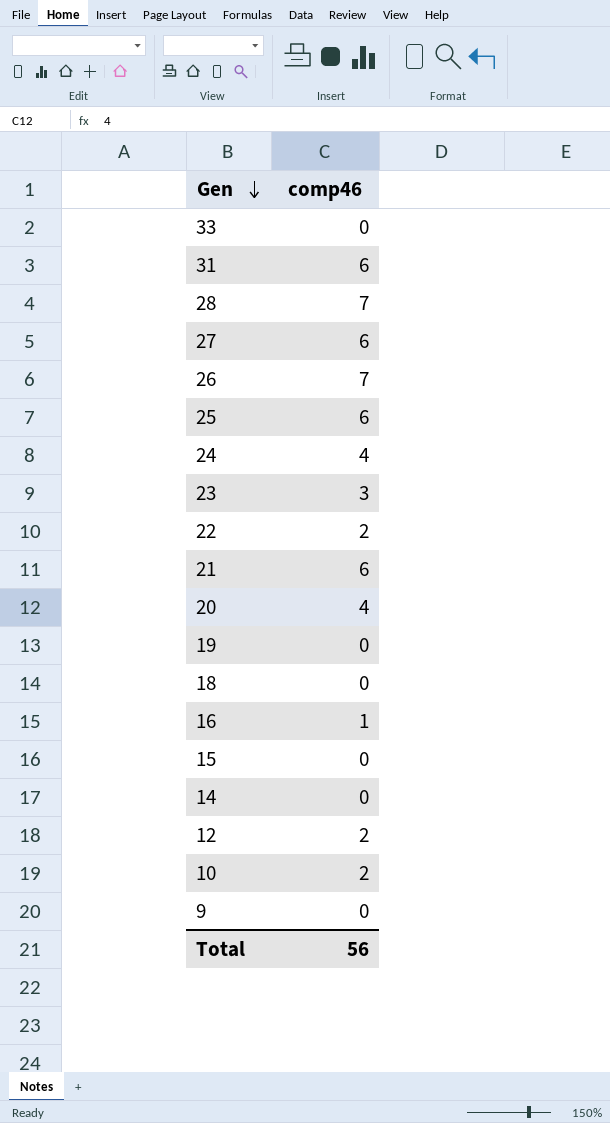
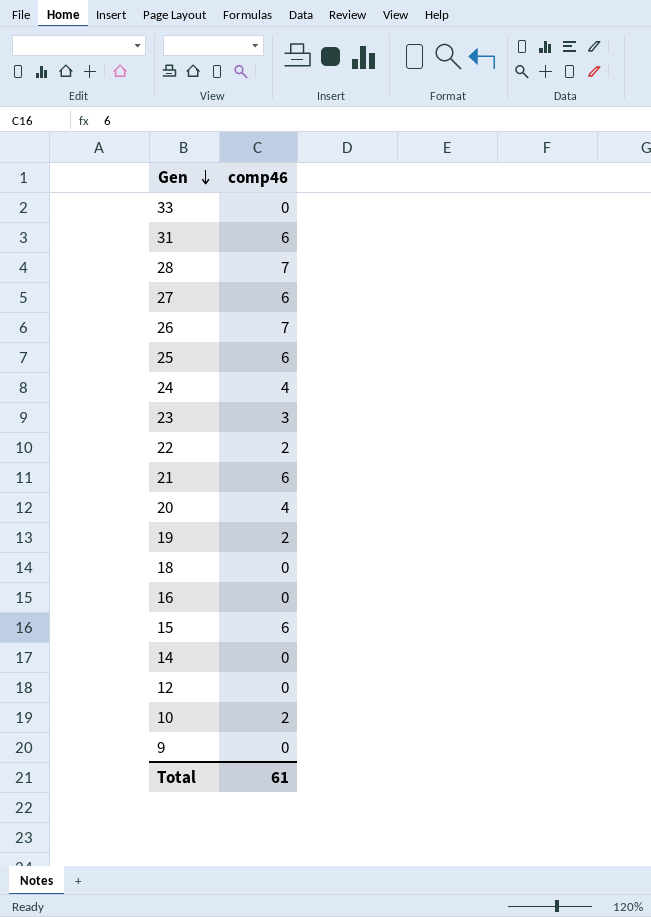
19 | comp46: 0 -> 2
16 | comp46: 1 -> 0
15 | comp46: 0 -> 6
12 | comp46: 2 -> 0
Total | comp46: 56 -> 61

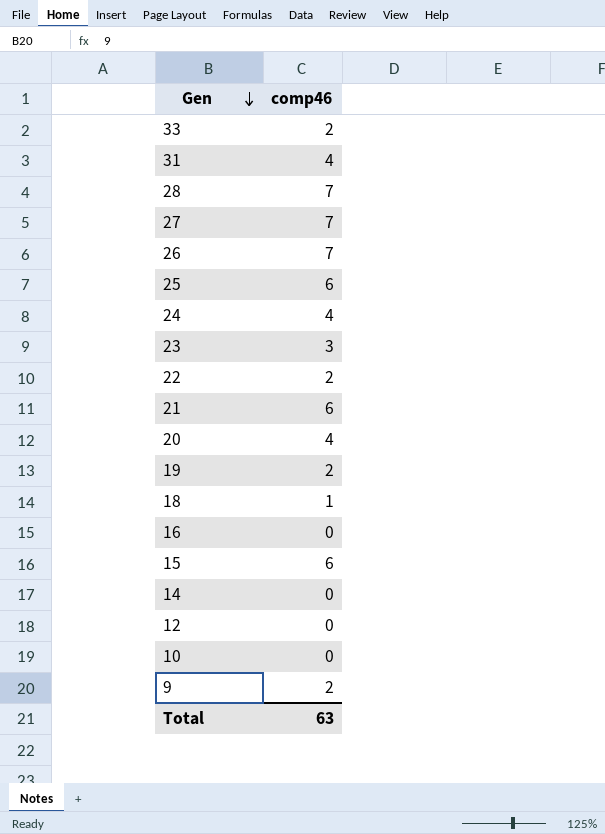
33 | comp46: 0 -> 2
31 | comp46: 6 -> 4
27 | comp46: 6 -> 7
18 | comp46: 0 -> 1
10 | comp46: 2 -> 0
9 | comp46: 0 -> 2
Total | comp46: 61 -> 63

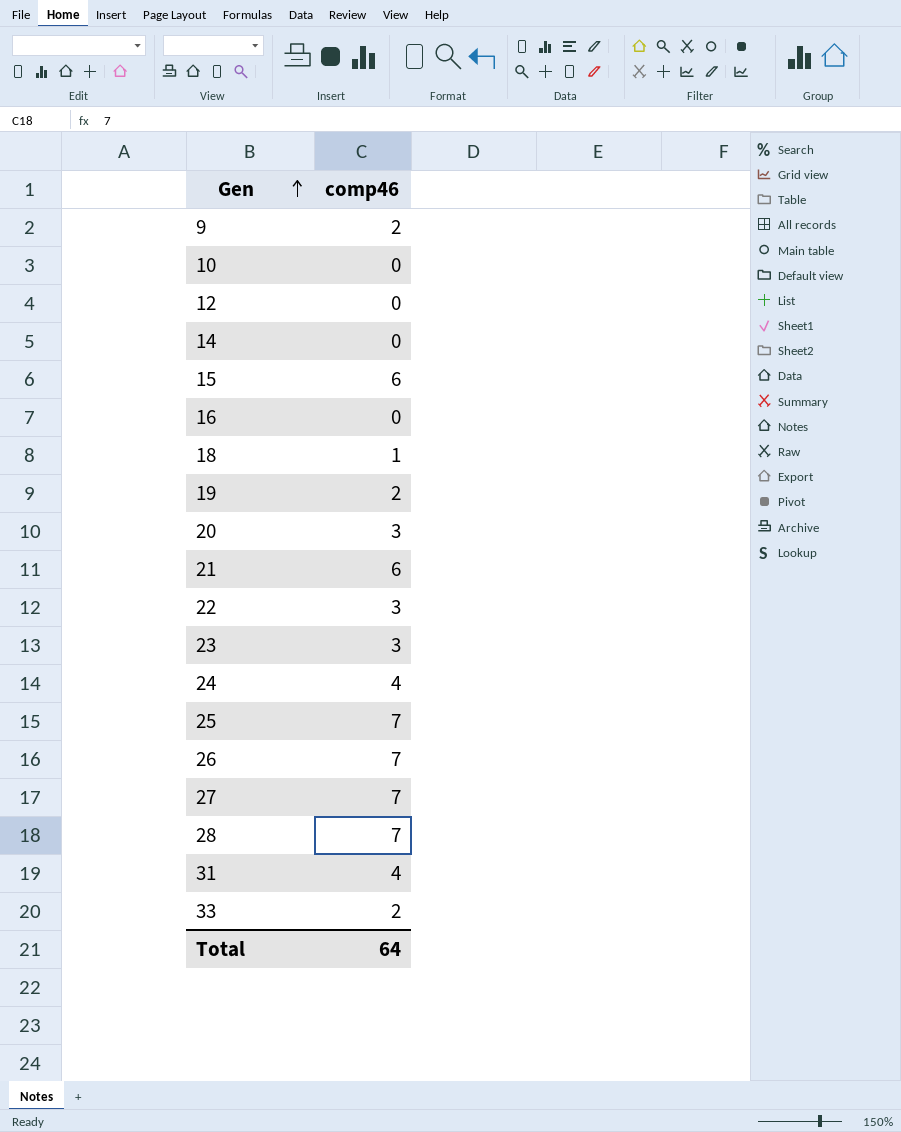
row order: Gen descending -> Gen ascending
20 | comp46: 4 -> 3
22 | comp46: 2 -> 3
25 | comp46: 6 -> 7
Total | comp46: 63 -> 64

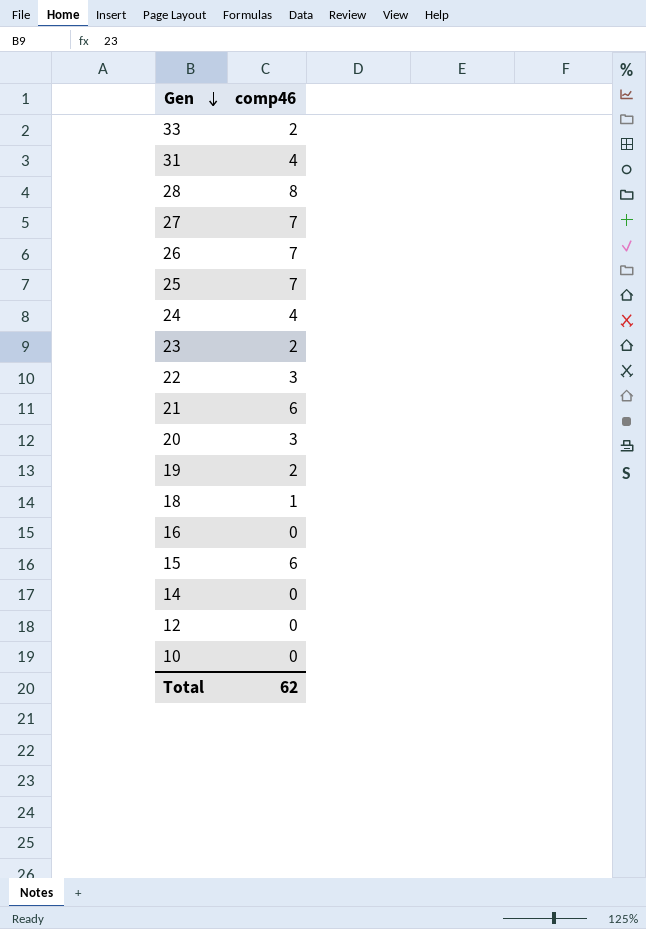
row order: Gen ascending -> Gen descending
row 9: 2 -> none
28 | comp46: 7 -> 8
23 | comp46: 3 -> 2
Total | comp46: 64 -> 62

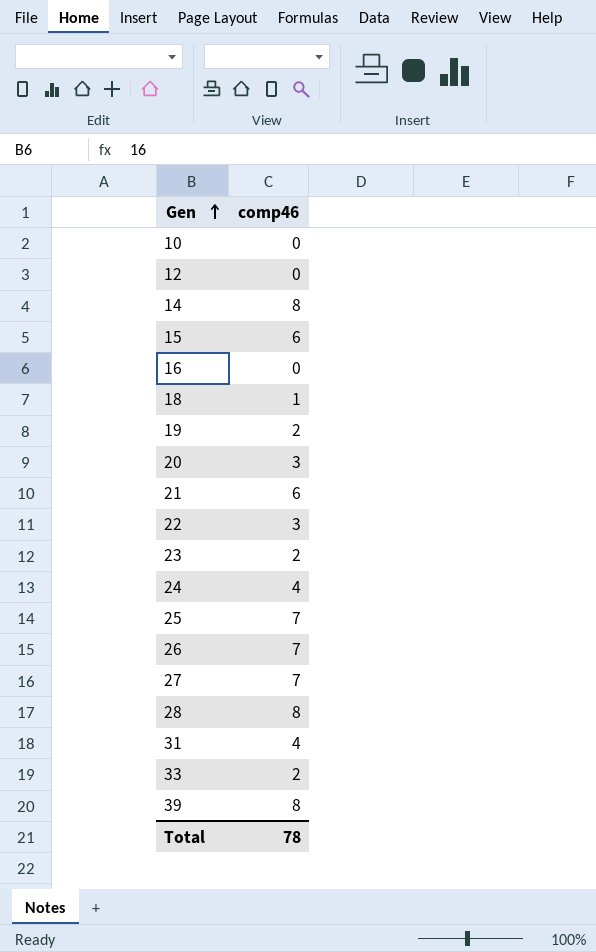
row order: Gen descending -> Gen ascending
14 | comp46: 0 -> 8
row 39: none -> 8
Total | comp46: 62 -> 78

